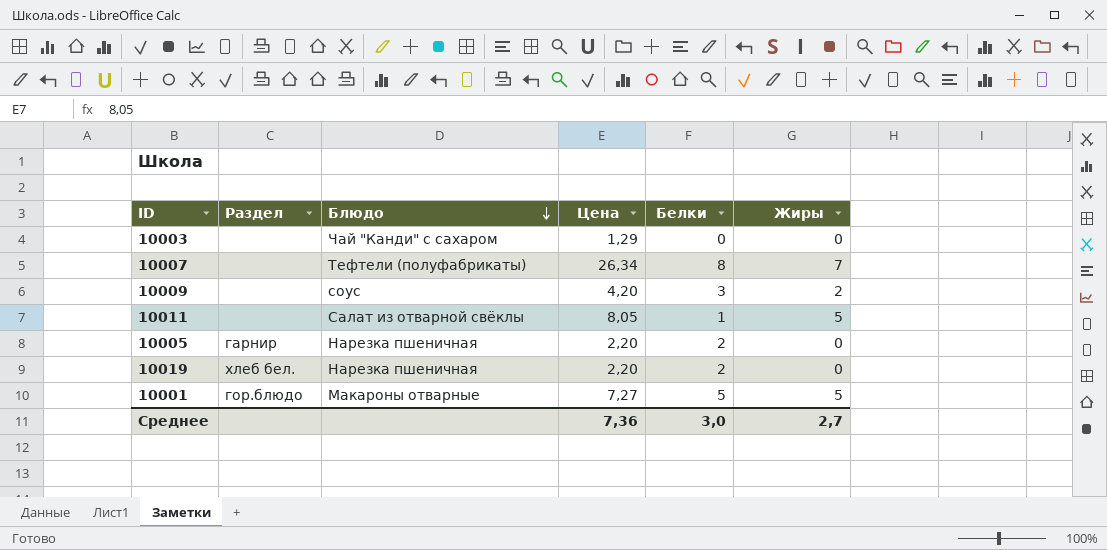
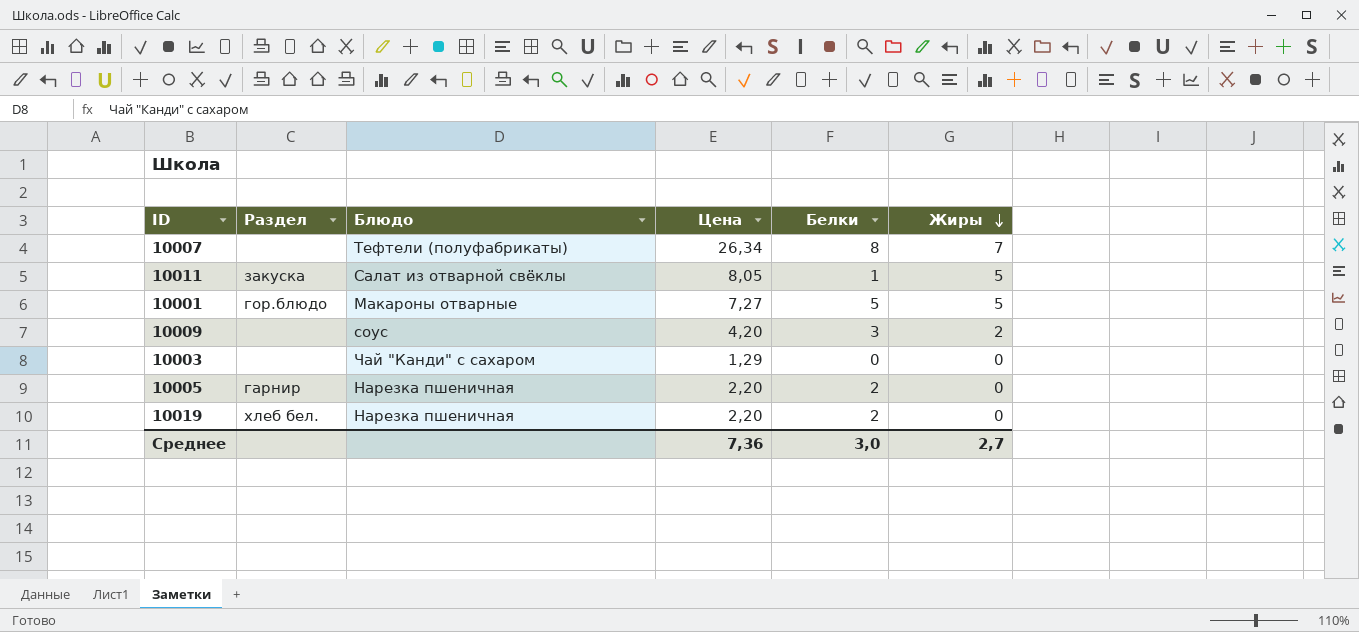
row order: Блюдо descending -> Жиры descending
10011 | Раздел: none -> закуска

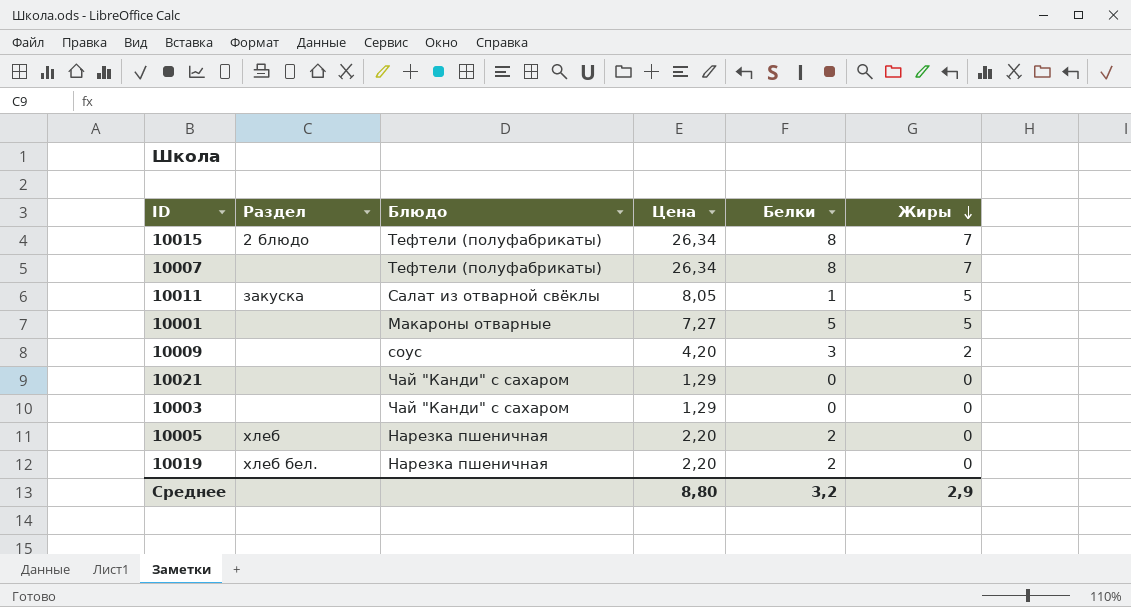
row 10015: none -> 2 блюдо | Тефтели (полуфабрикаты) | 26,34 | 8 | 7
10001 | Раздел: гор.блюдо -> none
row 10021: none -> none | Чай "Канди" с сахаром | 1,29 | 0 | 0
10005 | Раздел: гарнир -> хлеб
Среднее | Цена: 7,36 -> 8,80
Среднее | Белки: 3,0 -> 3,2
Среднее | Жиры: 2,7 -> 2,9

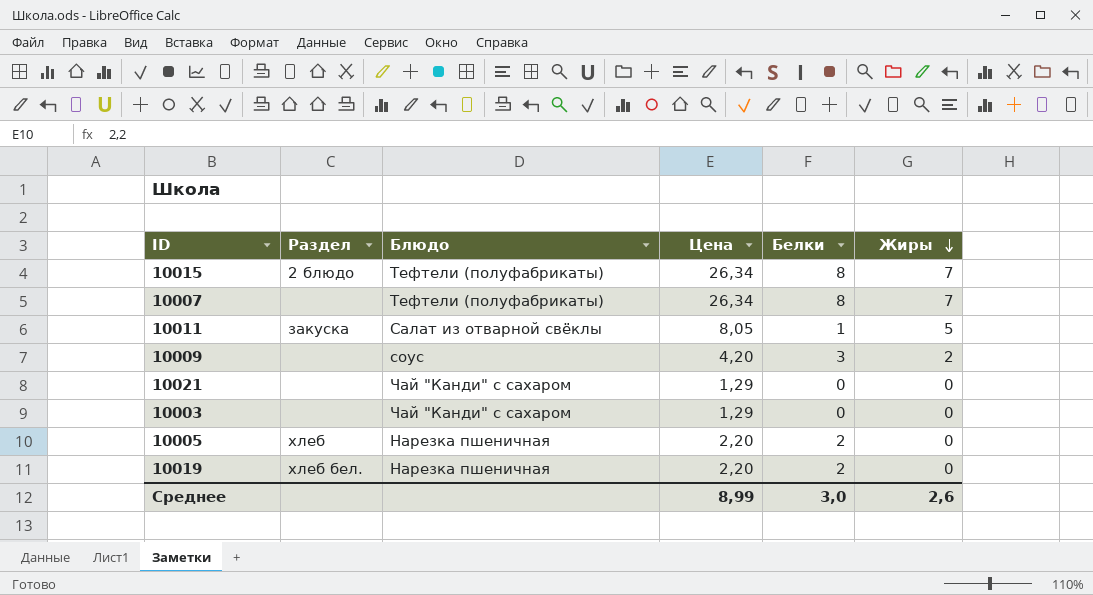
row 10001: none | Макароны отварные | 7,27 | 5 | 5 -> none
Среднее | Цена: 8,80 -> 8,99
Среднее | Белки: 3,2 -> 3,0
Среднее | Жиры: 2,9 -> 2,6

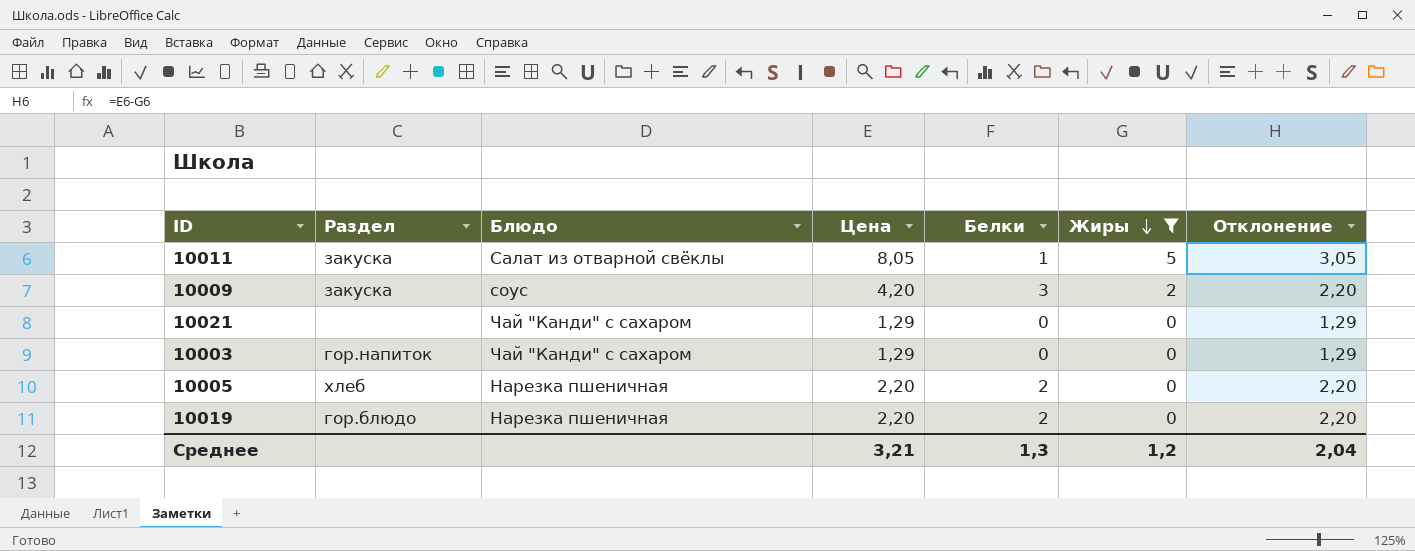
filter: none -> Жиры != 7
column Отклонение | formula: none -> [Цена] - [Жиры]
10009 | Раздел: none -> закуска
10003 | Раздел: none -> гор.напиток
10019 | Раздел: хлеб бел. -> гор.блюдо
Среднее | Цена: 8,99 -> 3,21
Среднее | Белки: 3,0 -> 1,3
Среднее | Жиры: 2,6 -> 1,2

